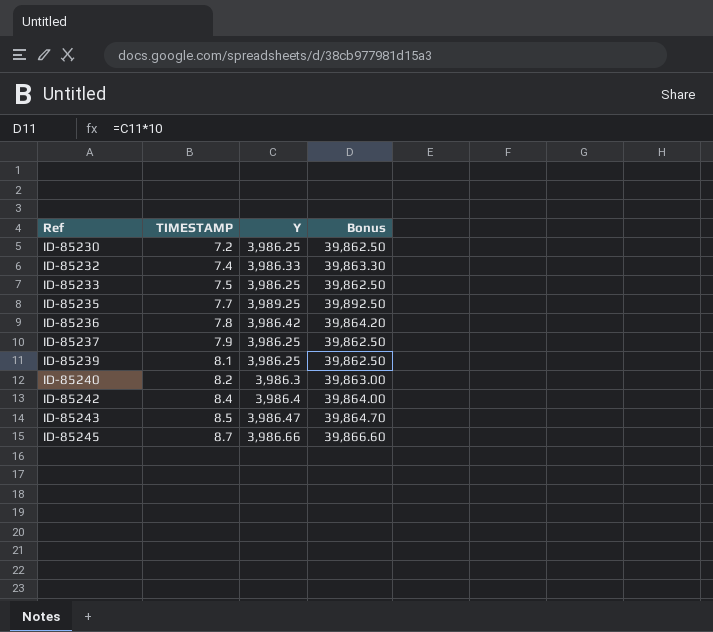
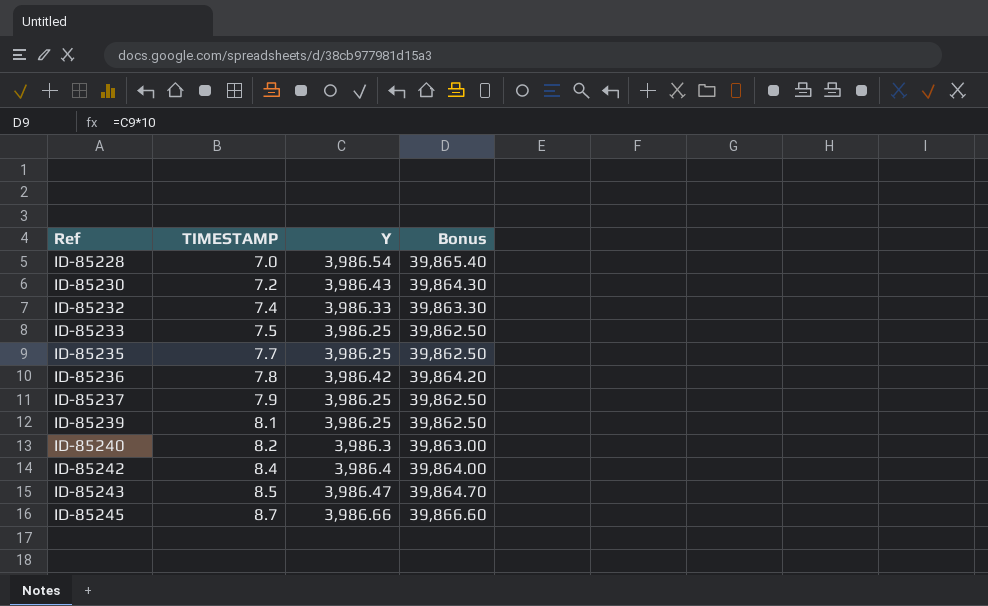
row ID-85228: none -> 7.0 | 3,986.54 | 39,865.40
ID-85230 | Y: 3,986.25 -> 3,986.43
ID-85230 | Bonus: 39,862.50 -> 39,864.30
ID-85235 | Y: 3,989.25 -> 3,986.25
ID-85235 | Bonus: 39,892.50 -> 39,862.50

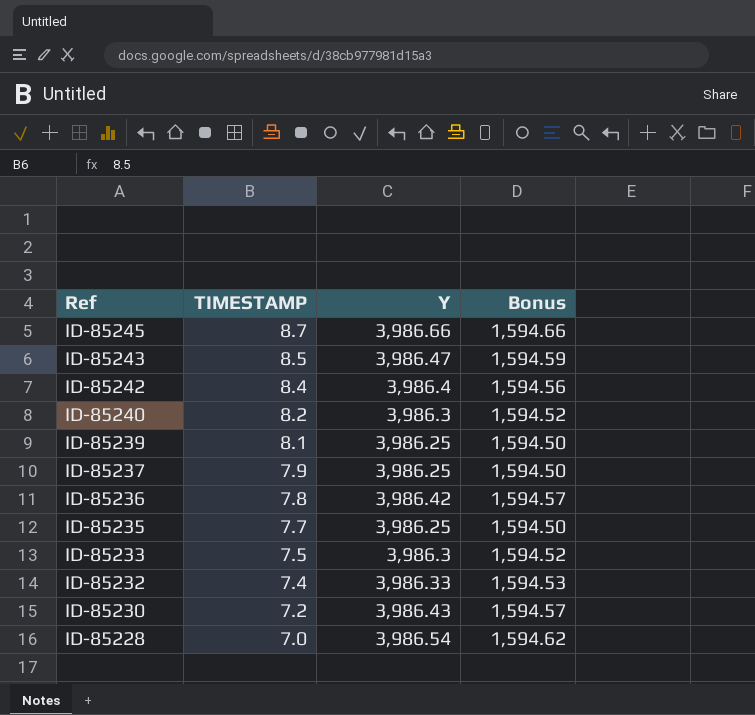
row order: Ref ascending -> Ref descending
column Bonus | formula: [Y] * 10 -> [Y] * 0.4
ID-85233 | Y: 3,986.25 -> 3,986.3

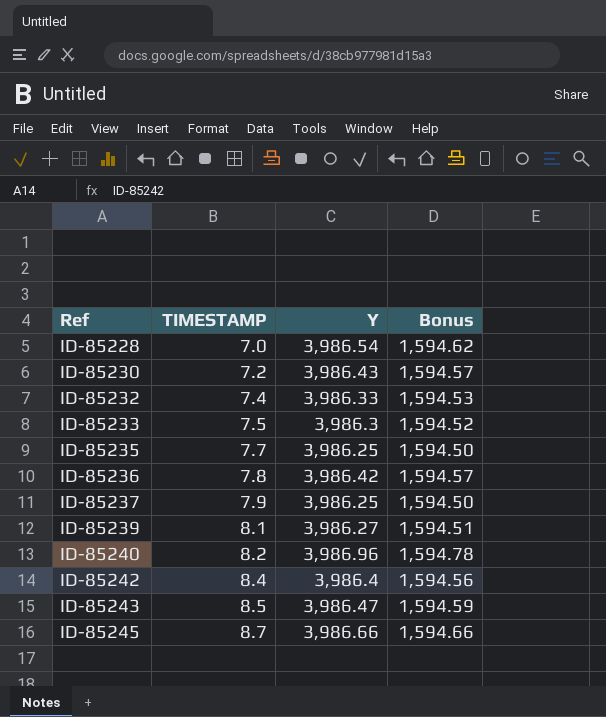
row order: Ref descending -> Ref ascending
ID-85239 | Y: 3,986.25 -> 3,986.27
ID-85239 | Bonus: 1,594.50 -> 1,594.51
ID-85240 | Y: 3,986.3 -> 3,986.96
ID-85240 | Bonus: 1,594.52 -> 1,594.78

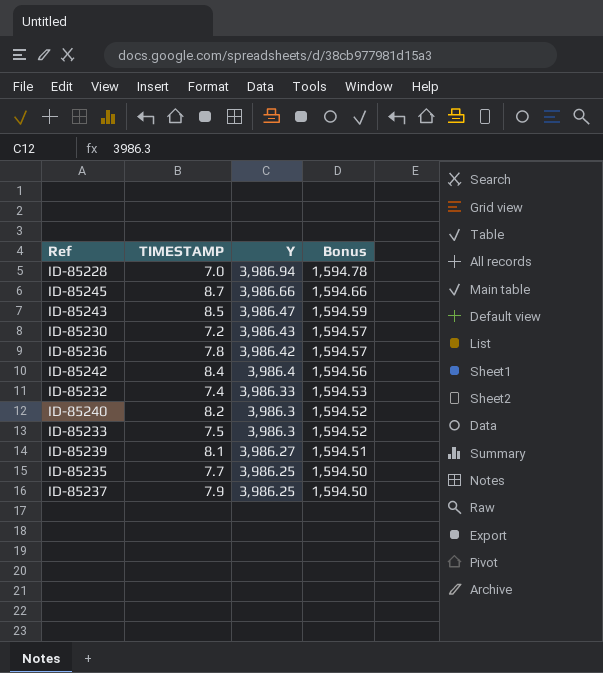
row order: Ref ascending -> Y descending
ID-85228 | Y: 3,986.54 -> 3,986.94
ID-85228 | Bonus: 1,594.62 -> 1,594.78
ID-85240 | Y: 3,986.96 -> 3,986.3
ID-85240 | Bonus: 1,594.78 -> 1,594.52

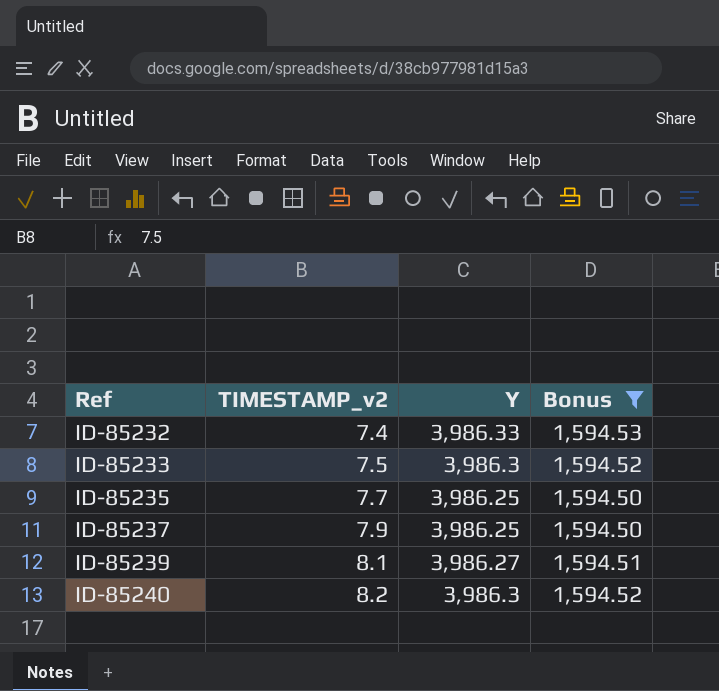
filter: none -> Bonus <= 1,594.53
row order: Y descending -> Ref ascending
column name: TIMESTAMP -> TIMESTAMP_v2

